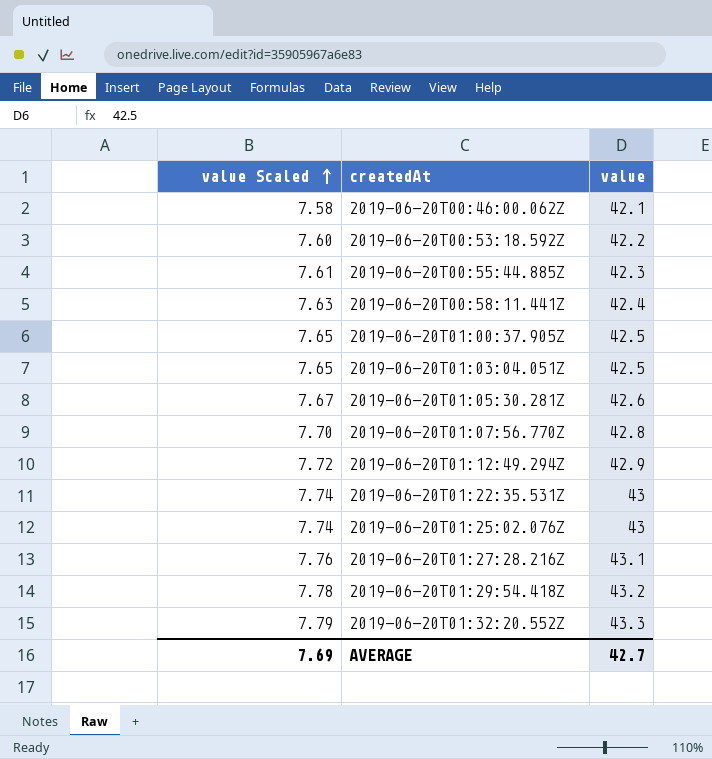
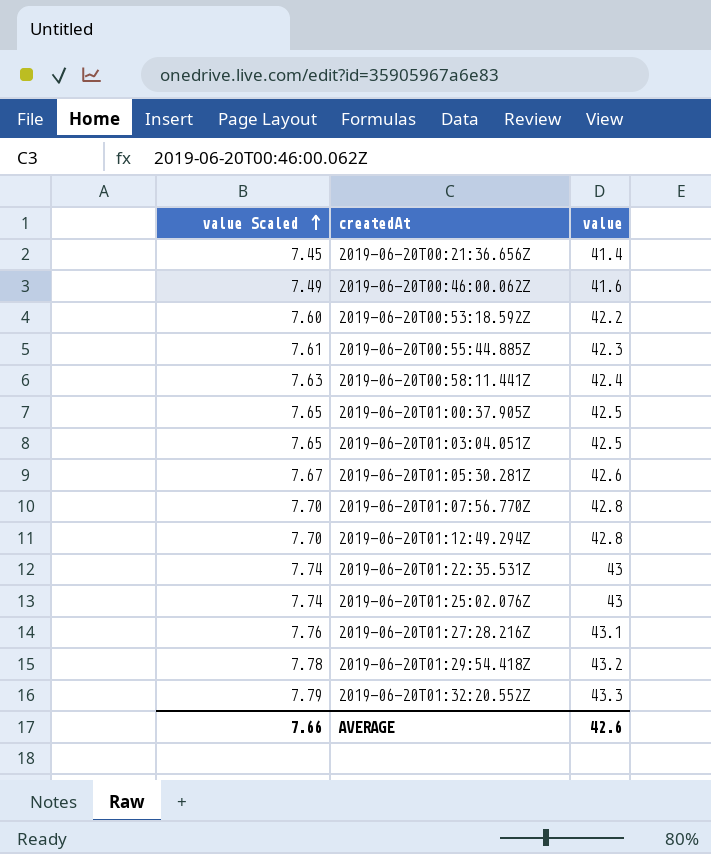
row 2019-06-20T00:21:36.656Z: none -> 7.45 | 41.4
2019-06-20T00:46:00.062Z | value Scaled: 7.58 -> 7.49
2019-06-20T00:46:00.062Z | value: 42.1 -> 41.6
2019-06-20T01:12:49.294Z | value Scaled: 7.72 -> 7.70
2019-06-20T01:12:49.294Z | value: 42.9 -> 42.8
AVERAGE | value Scaled: 7.69 -> 7.66
AVERAGE | value: 42.7 -> 42.6

